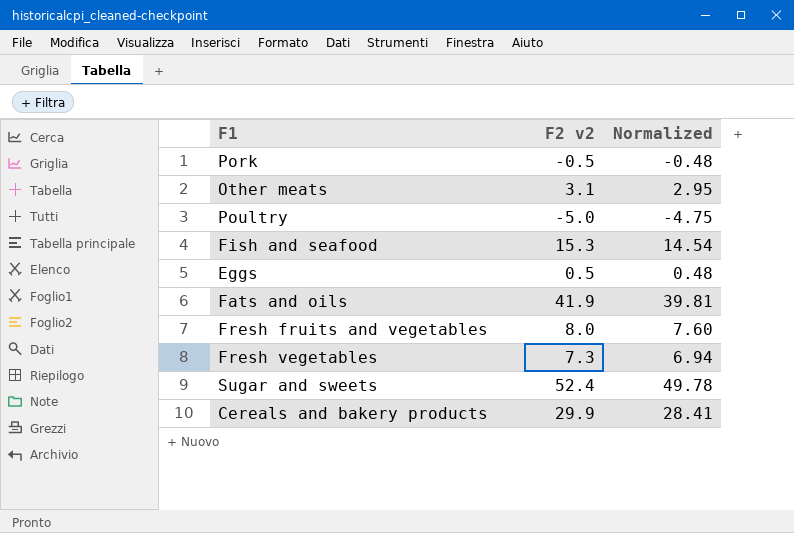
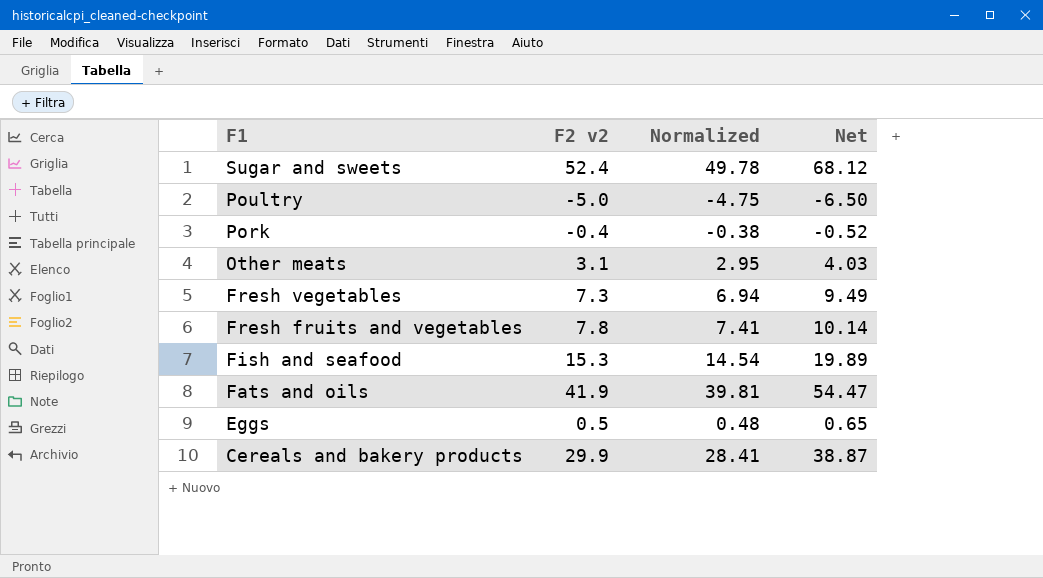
row order: none -> F1 descending
column Net | formula: none -> [F2 v2] * 1.3
Pork | F2 v2: -0.5 -> -0.4
Pork | Normalized: -0.48 -> -0.38
Fresh fruits and vegetables | F2 v2: 8.0 -> 7.8
Fresh fruits and vegetables | Normalized: 7.60 -> 7.41

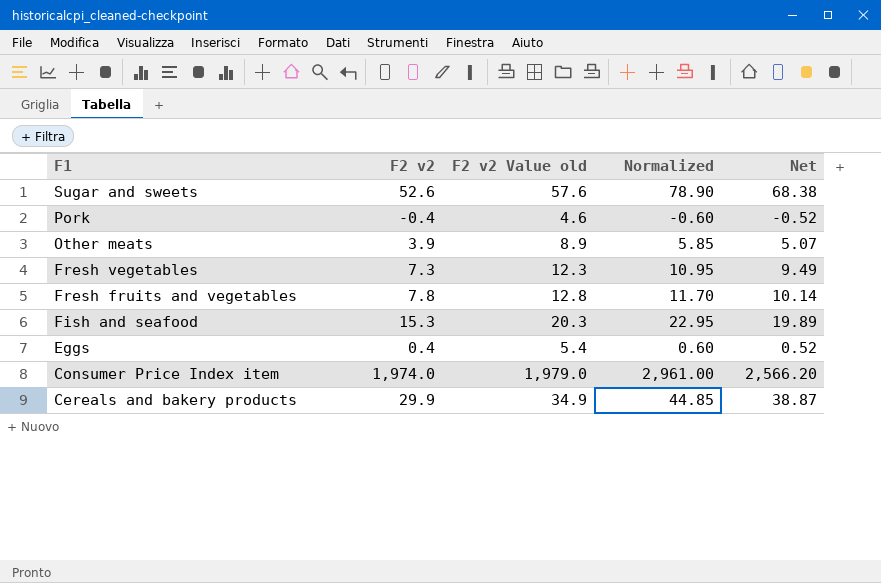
column F2 v2 Value old | formula: none -> [F2 v2] + 5
column Normalized | formula: [F2 v2] * 0.95 -> [F2 v2] * 1.5
row Poultry: -5.0 | -4.75 | -6.50 -> none
row Fats and oils: 41.9 | 39.81 | 54.47 -> none
Sugar and sweets | F2 v2: 52.4 -> 52.6
Sugar and sweets | Net: 68.12 -> 68.38
Other meats | F2 v2: 3.1 -> 3.9
Other meats | Net: 4.03 -> 5.07
Eggs | F2 v2: 0.5 -> 0.4
Eggs | Net: 0.65 -> 0.52
row Consumer Price Index item: none -> 1,974.0 | 1,979.0 | 2,961.00 | 2,566.20

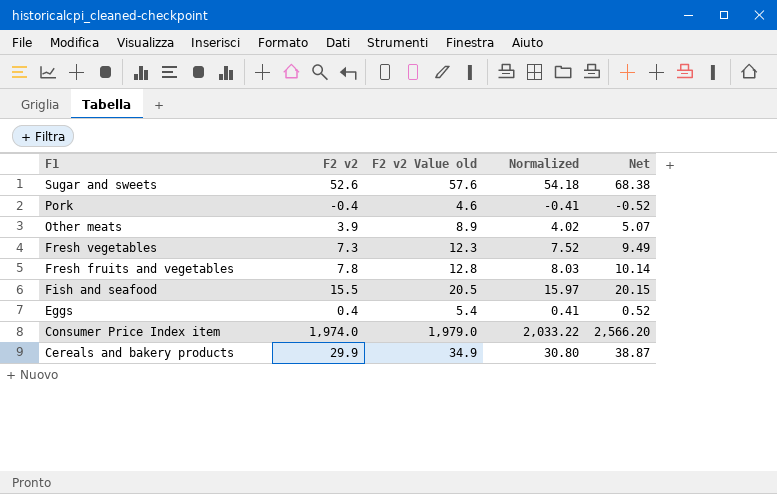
column Normalized | formula: [F2 v2] * 1.5 -> [F2 v2] * 1.03
Fish and seafood | F2 v2: 15.3 -> 15.5
Fish and seafood | F2 v2 Value old: 20.3 -> 20.5
Fish and seafood | Net: 19.89 -> 20.15

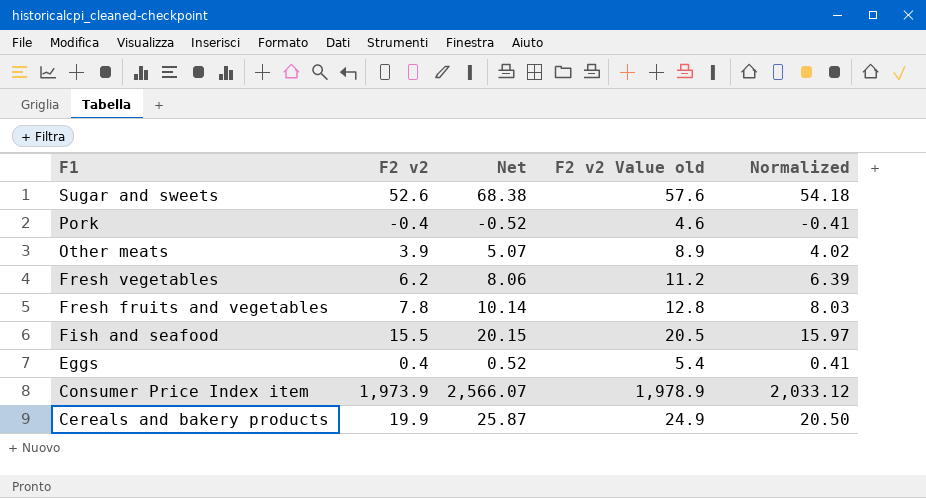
column Net | position: 5 -> 3
Fresh vegetables | F2 v2: 7.3 -> 6.2
Fresh vegetables | Net: 9.49 -> 8.06
Fresh vegetables | F2 v2 Value old: 12.3 -> 11.2
Fresh vegetables | Normalized: 7.52 -> 6.39
Consumer Price Index item | F2 v2: 1,974.0 -> 1,973.9
Consumer Price Index item | Net: 2,566.20 -> 2,566.07
Consumer Price Index item | F2 v2 Value old: 1,979.0 -> 1,978.9
Consumer Price Index item | Normalized: 2,033.22 -> 2,033.12
Cereals and bakery products | F2 v2: 29.9 -> 19.9
Cereals and bakery products | Net: 38.87 -> 25.87
Cereals and bakery products | F2 v2 Value old: 34.9 -> 24.9
Cereals and bakery products | Normalized: 30.80 -> 20.50

